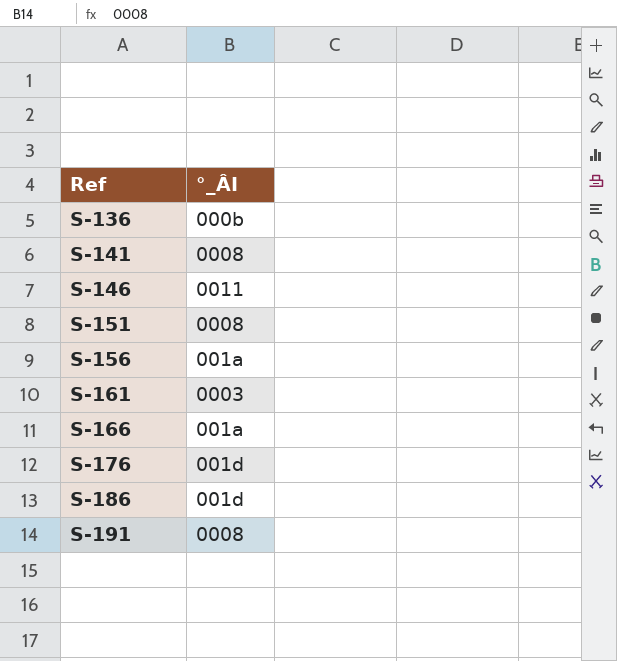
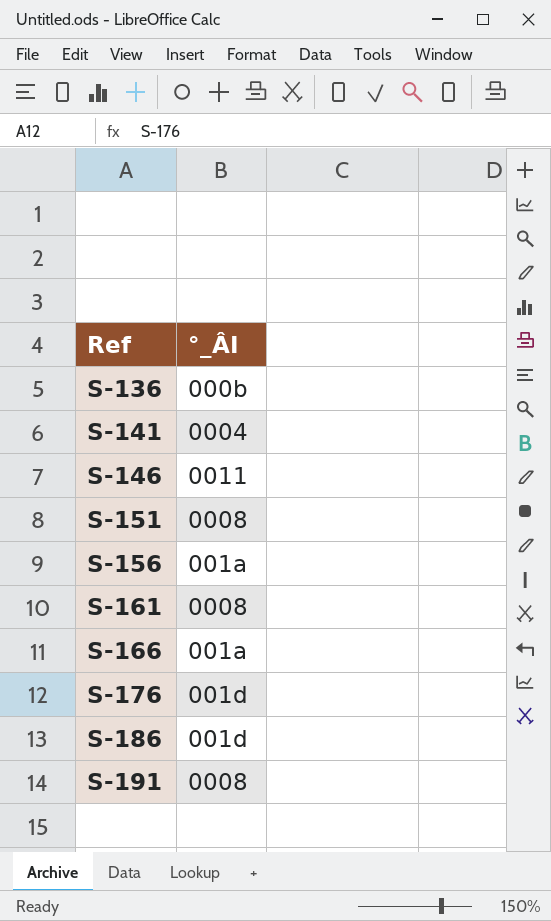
S-141 | °_ÂI: 0008 -> 0004
S-161 | °_ÂI: 0003 -> 0008

